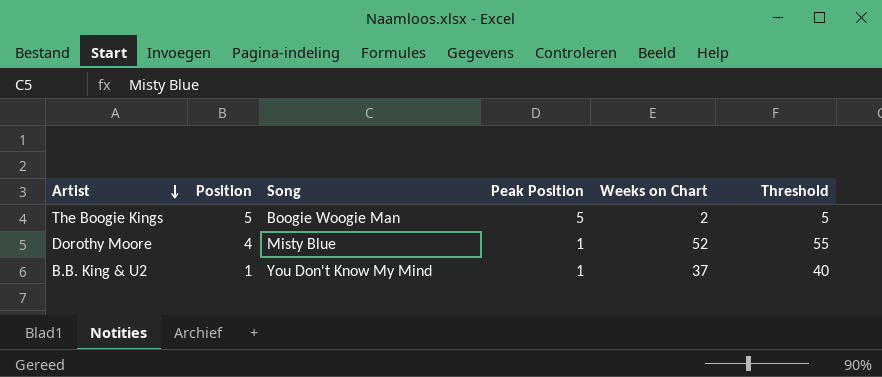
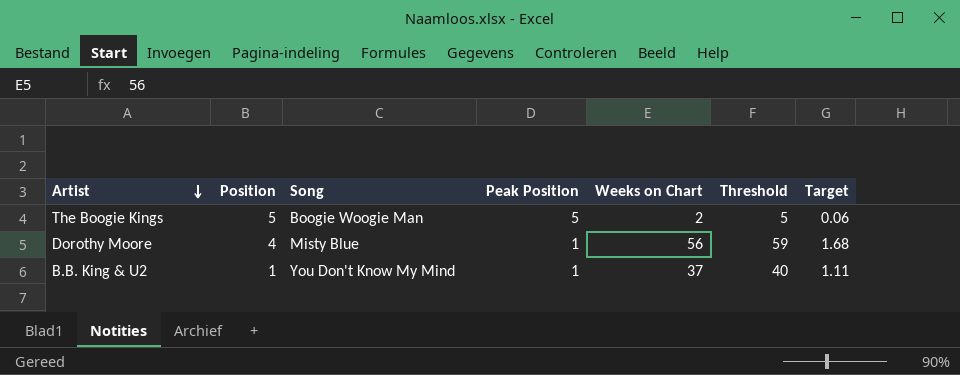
column Target | formula: none -> [Weeks on Chart] * 0.03
Dorothy Moore | Weeks on Chart: 52 -> 56
Dorothy Moore | Threshold: 55 -> 59

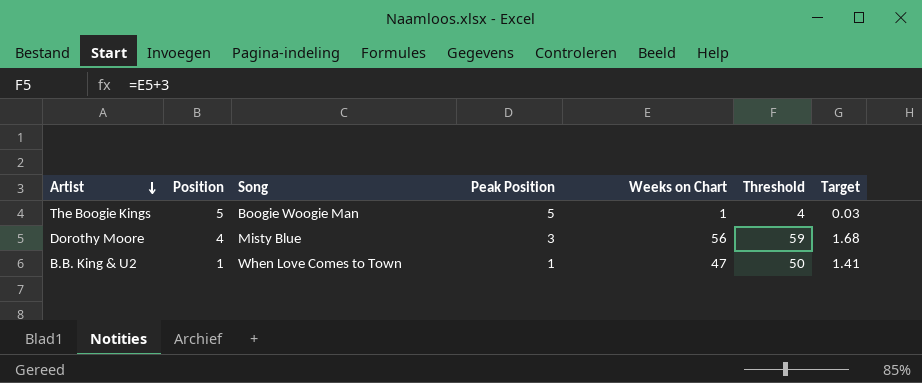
The Boogie Kings | Weeks on Chart: 2 -> 1
The Boogie Kings | Threshold: 5 -> 4
The Boogie Kings | Target: 0.06 -> 0.03
Dorothy Moore | Peak Position: 1 -> 3
B.B. King & U2 | Song: You Don't Know My Mind -> When Love Comes to Town
B.B. King & U2 | Weeks on Chart: 37 -> 47
B.B. King & U2 | Threshold: 40 -> 50
B.B. King & U2 | Target: 1.11 -> 1.41

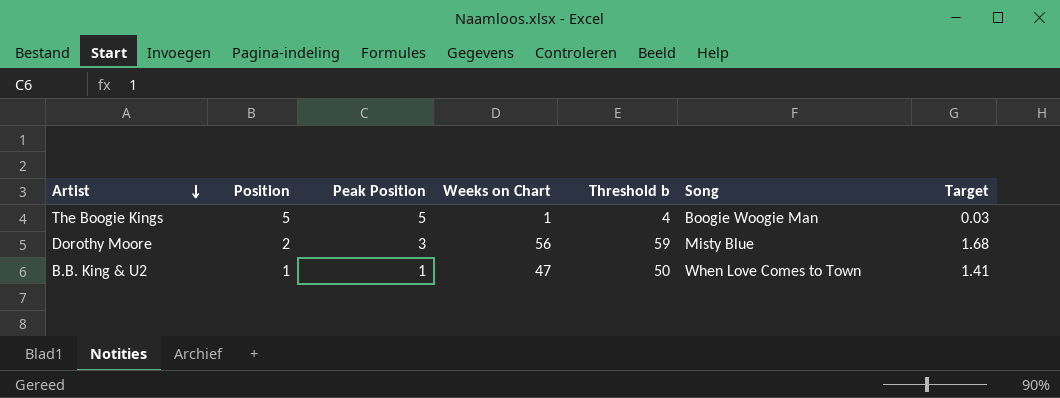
column name: Threshold -> Threshold b
column Song | position: 3 -> 6
Dorothy Moore | Position: 4 -> 2

